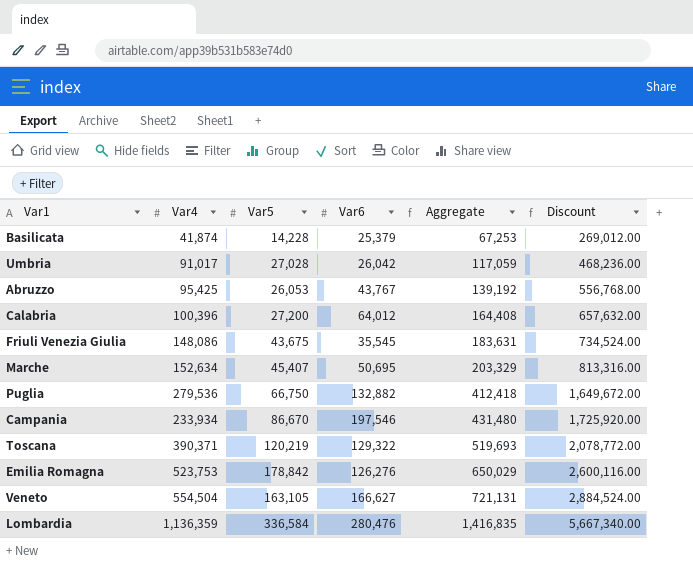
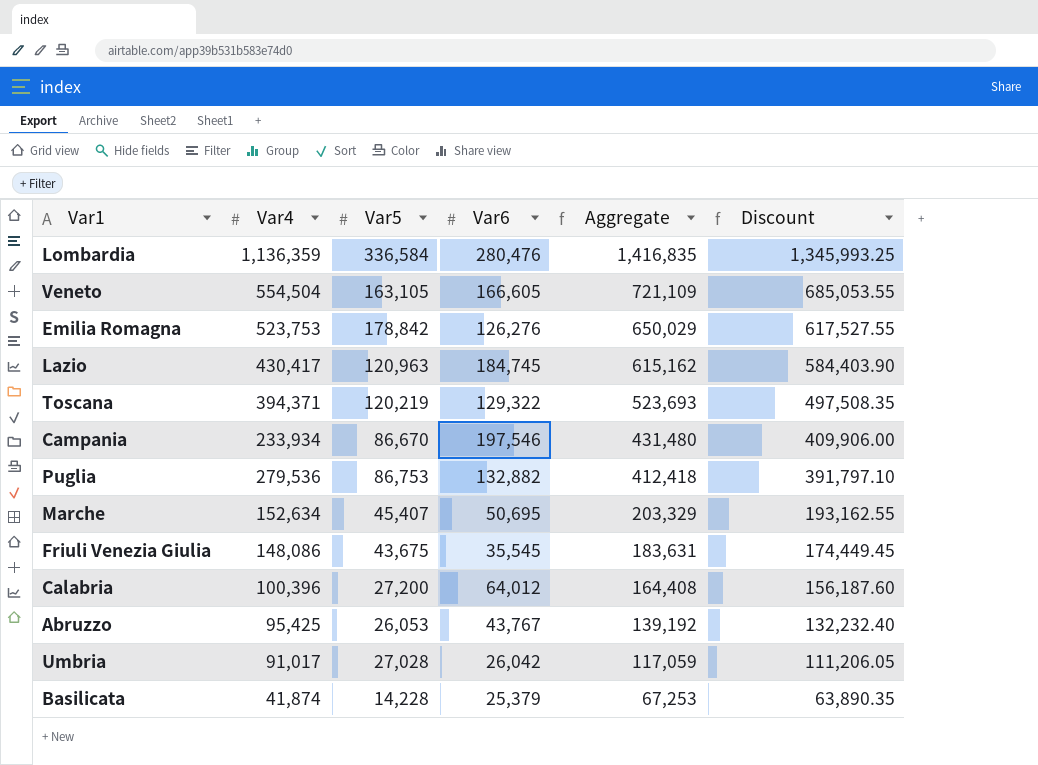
row order: Aggregate ascending -> Aggregate descending
column Discount | formula: [Aggregate] * 4 -> [Aggregate] * 0.95
Veneto | Var6: 166,627 -> 166,605
Veneto | Aggregate: 721,131 -> 721,109
row Lazio: none -> 430,417 | 120,963 | 184,745 | 615,162 | 584,403.90
Toscana | Var4: 390,371 -> 394,371
Toscana | Aggregate: 519,693 -> 523,693
Puglia | Var5: 66,750 -> 86,753

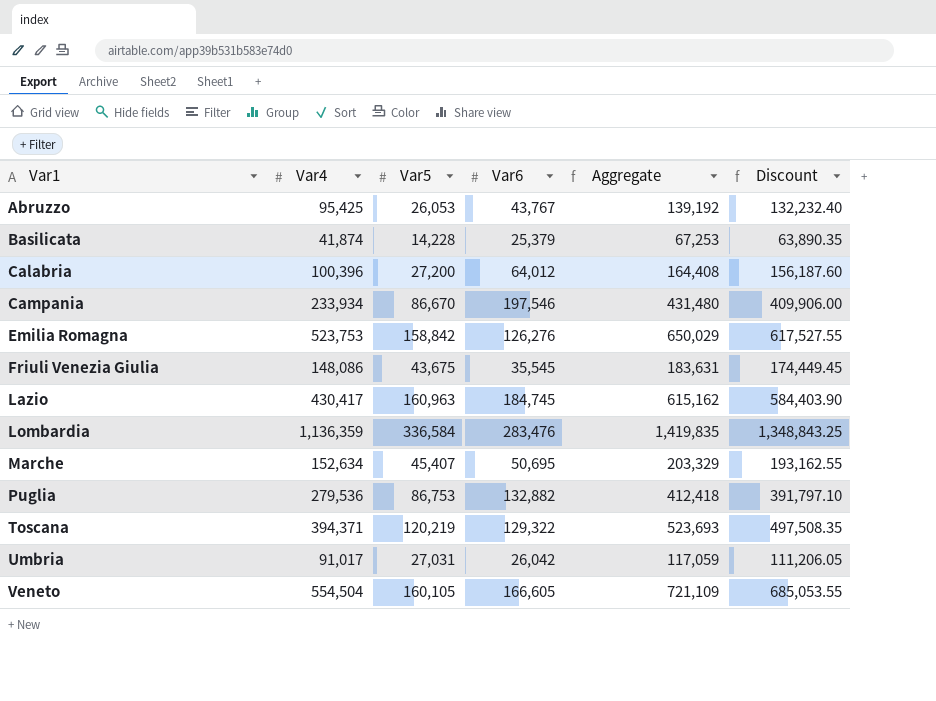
row order: Aggregate descending -> Var1 ascending
Emilia Romagna | Var5: 178,842 -> 158,842
Lazio | Var5: 120,963 -> 160,963
Lombardia | Var6: 280,476 -> 283,476
Lombardia | Aggregate: 1,416,835 -> 1,419,835
Lombardia | Discount: 1,345,993.25 -> 1,348,843.25
Umbria | Var5: 27,028 -> 27,031
Veneto | Var5: 163,105 -> 160,105

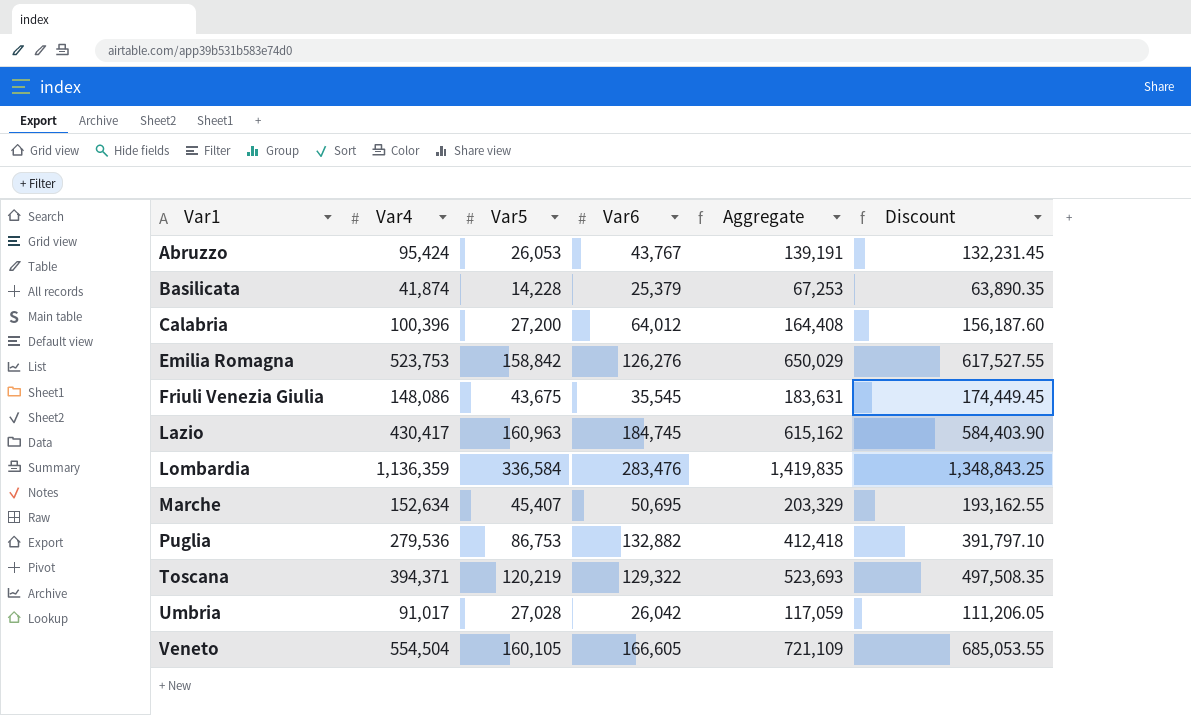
row Campania: 233,934 | 86,670 | 197,546 | 431,480 | 409,906.00 -> none
Abruzzo | Var4: 95,425 -> 95,424
Abruzzo | Aggregate: 139,192 -> 139,191
Abruzzo | Discount: 132,232.40 -> 132,231.45
Umbria | Var5: 27,031 -> 27,028

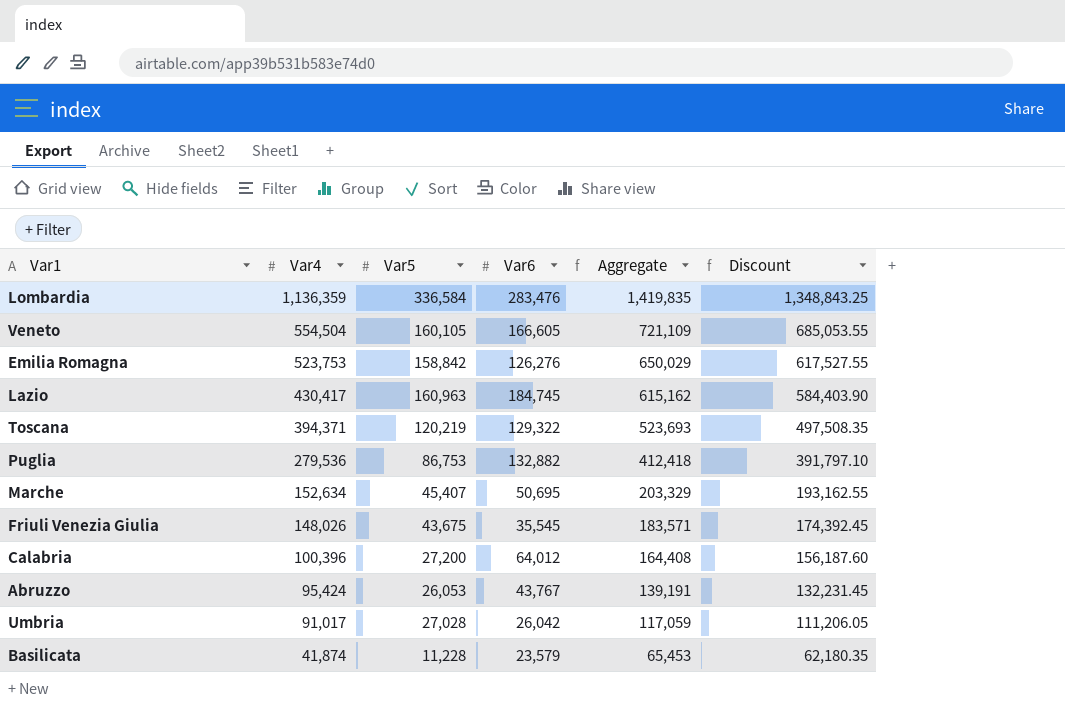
row order: Var1 ascending -> Var4 descending
Friuli Venezia Giulia | Var4: 148,086 -> 148,026
Friuli Venezia Giulia | Aggregate: 183,631 -> 183,571
Friuli Venezia Giulia | Discount: 174,449.45 -> 174,392.45
Basilicata | Var5: 14,228 -> 11,228
Basilicata | Var6: 25,379 -> 23,579
Basilicata | Aggregate: 67,253 -> 65,453
Basilicata | Discount: 63,890.35 -> 62,180.35

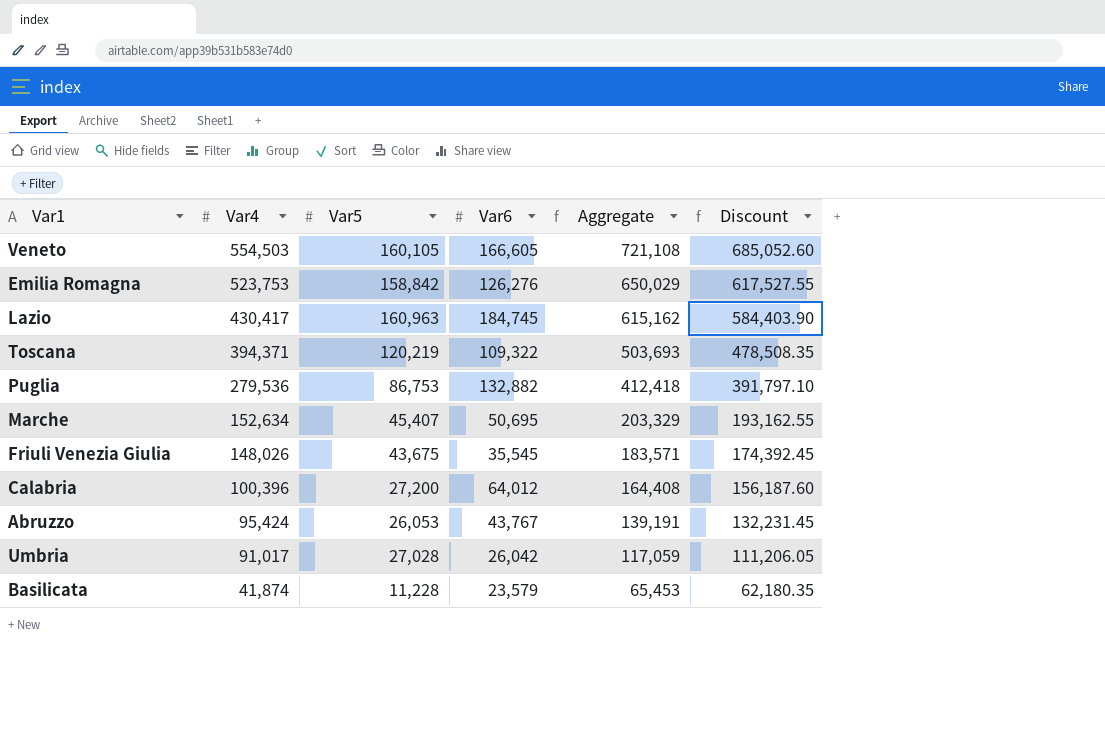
row Lombardia: 1,136,359 | 336,584 | 283,476 | 1,419,835 | 1,348,843.25 -> none
Veneto | Var4: 554,504 -> 554,503
Veneto | Aggregate: 721,109 -> 721,108
Veneto | Discount: 685,053.55 -> 685,052.60
Toscana | Var6: 129,322 -> 109,322
Toscana | Aggregate: 523,693 -> 503,693
Toscana | Discount: 497,508.35 -> 478,508.35

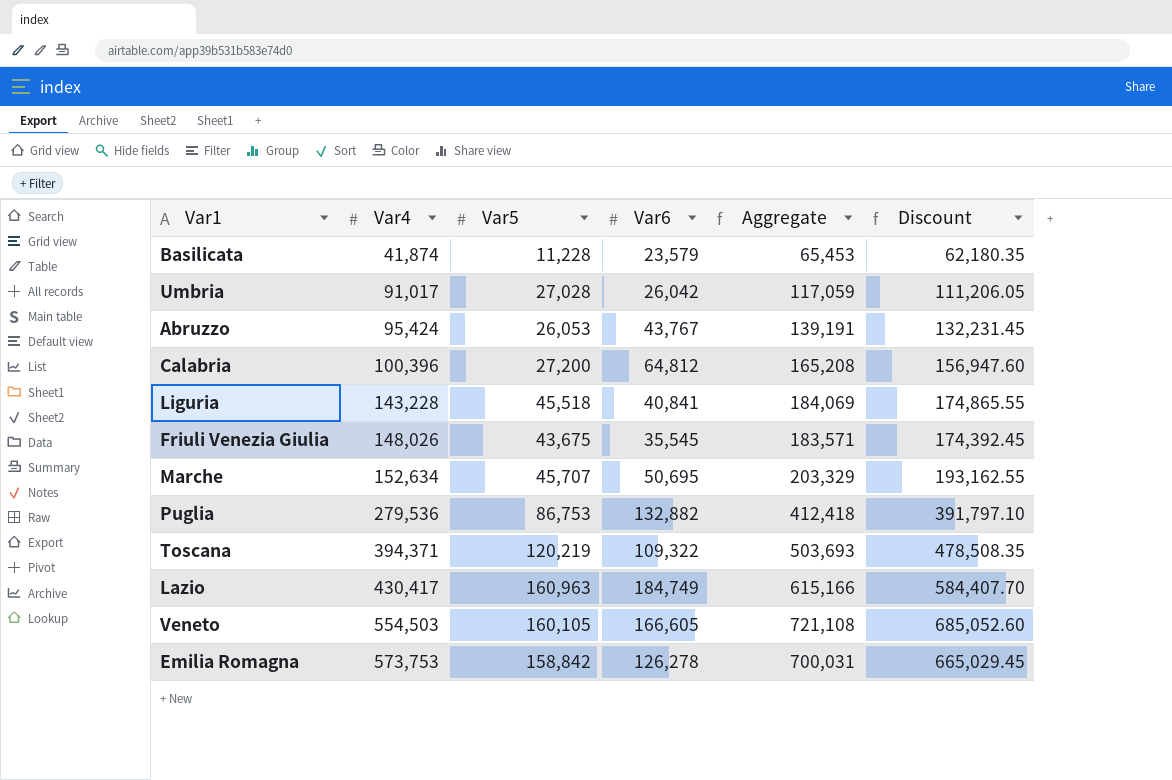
row order: Var4 descending -> Var4 ascending
Calabria | Var6: 64,012 -> 64,812
Calabria | Aggregate: 164,408 -> 165,208
Calabria | Discount: 156,187.60 -> 156,947.60
row Liguria: none -> 143,228 | 45,518 | 40,841 | 184,069 | 174,865.55
Marche | Var5: 45,407 -> 45,707
Lazio | Var6: 184,745 -> 184,749
Lazio | Aggregate: 615,162 -> 615,166
Lazio | Discount: 584,403.90 -> 584,407.70
Emilia Romagna | Var4: 523,753 -> 573,753
Emilia Romagna | Var6: 126,276 -> 126,278
Emilia Romagna | Aggregate: 650,029 -> 700,031
Emilia Romagna | Discount: 617,527.55 -> 665,029.45

